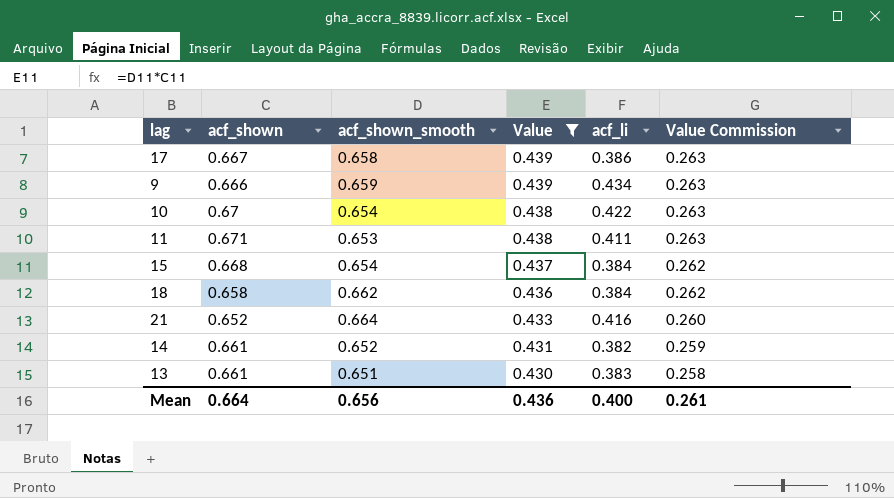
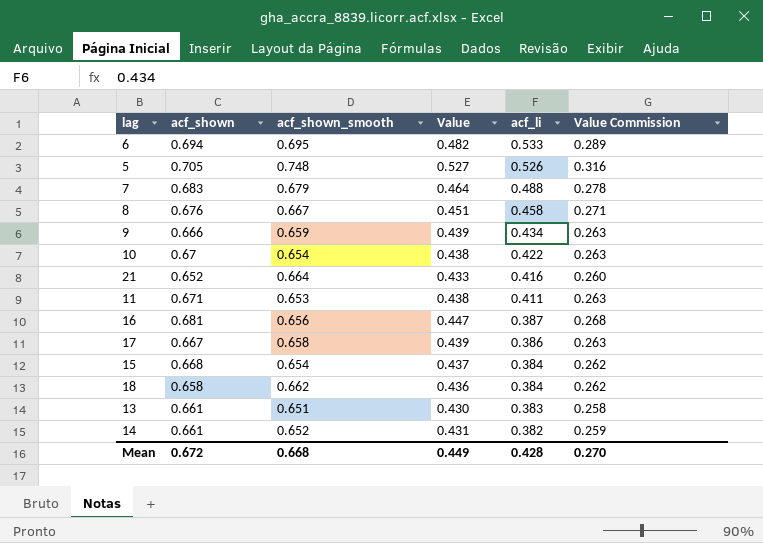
filter: Value <= 0.439 -> none
row order: Value descending -> acf_li descending
Mean | acf_shown: 0.664 -> 0.672
Mean | acf_shown_smooth: 0.656 -> 0.668
Mean | Value: 0.436 -> 0.449
Mean | acf_li: 0.400 -> 0.428
Mean | Value Commission: 0.261 -> 0.270

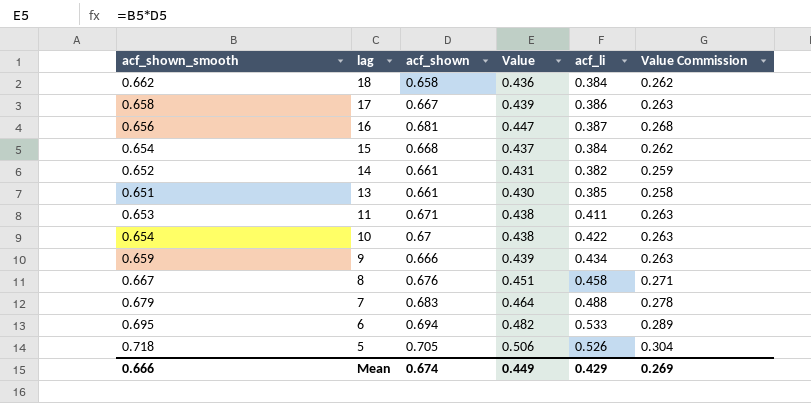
row order: acf_li descending -> lag descending
column acf_shown_smooth | position: 3 -> 1
row 21: 0.652 | 0.664 | 0.433 | 0.416 | 0.260 -> none
13 | acf_li: 0.383 -> 0.385
5 | acf_shown_smooth: 0.748 -> 0.718
5 | Value: 0.527 -> 0.506
5 | Value Commission: 0.316 -> 0.304
Mean | acf_shown_smooth: 0.668 -> 0.666
Mean | acf_shown: 0.672 -> 0.674
Mean | acf_li: 0.428 -> 0.429
Mean | Value Commission: 0.270 -> 0.269

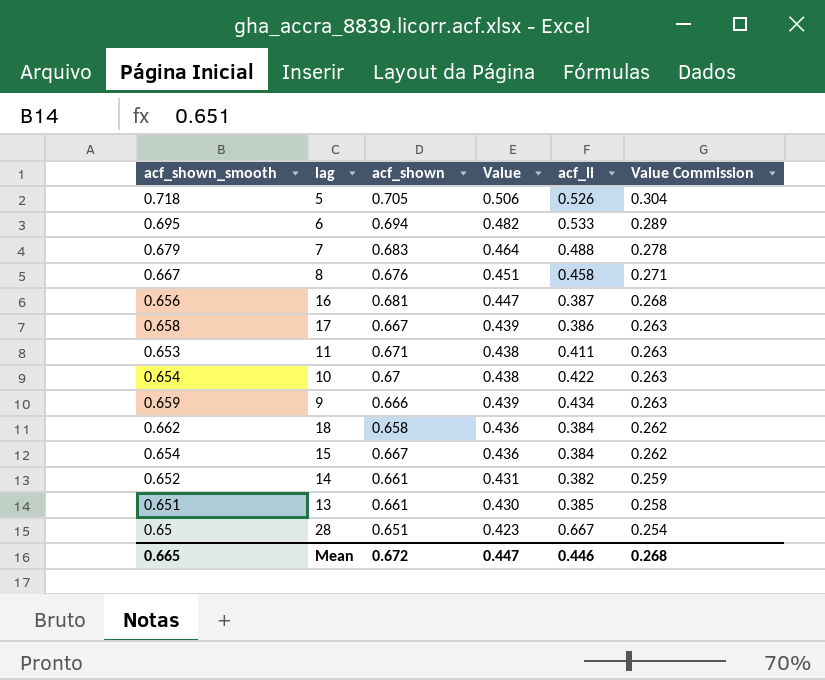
row order: lag descending -> Value Commission descending
15 | acf_shown: 0.668 -> 0.667
15 | Value: 0.437 -> 0.436
row 28: none -> 0.65 | 0.651 | 0.423 | 0.667 | 0.254
Mean | acf_shown_smooth: 0.666 -> 0.665
Mean | acf_shown: 0.674 -> 0.672
Mean | Value: 0.449 -> 0.447
Mean | acf_li: 0.429 -> 0.446
Mean | Value Commission: 0.269 -> 0.268

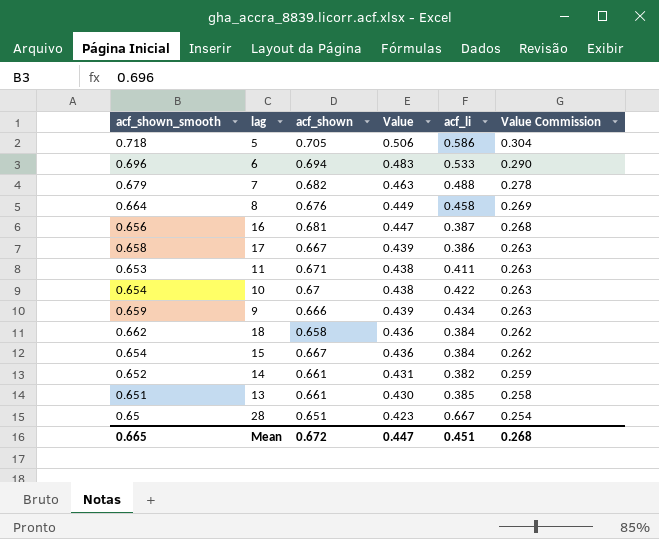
5 | acf_li: 0.526 -> 0.586
6 | acf_shown_smooth: 0.695 -> 0.696
6 | Value: 0.482 -> 0.483
6 | Value Commission: 0.289 -> 0.290
7 | acf_shown: 0.683 -> 0.682
7 | Value: 0.464 -> 0.463
8 | acf_shown_smooth: 0.667 -> 0.664
8 | Value: 0.451 -> 0.449
8 | Value Commission: 0.271 -> 0.269
Mean | acf_li: 0.446 -> 0.451

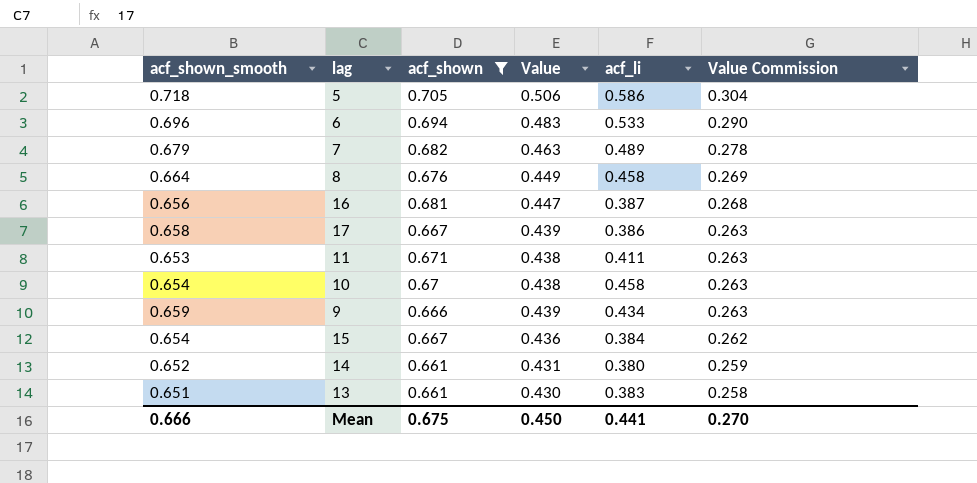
filter: none -> acf_shown >= 0.661
7 | acf_li: 0.488 -> 0.489
10 | acf_li: 0.422 -> 0.458
14 | acf_li: 0.382 -> 0.380
13 | acf_li: 0.385 -> 0.383
Mean | acf_shown_smooth: 0.665 -> 0.666
Mean | acf_shown: 0.672 -> 0.675
Mean | Value: 0.447 -> 0.450
Mean | acf_li: 0.451 -> 0.441
Mean | Value Commission: 0.268 -> 0.270

